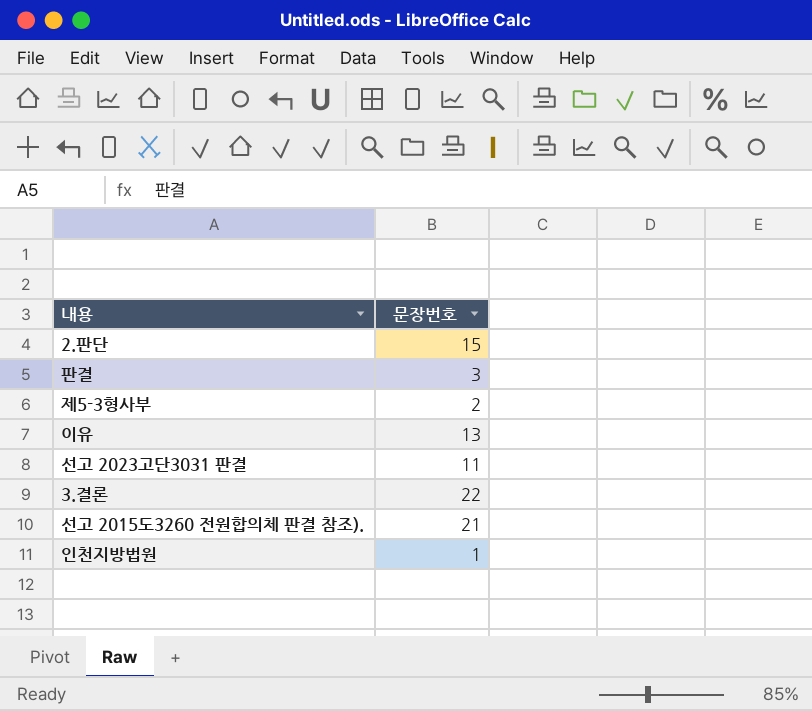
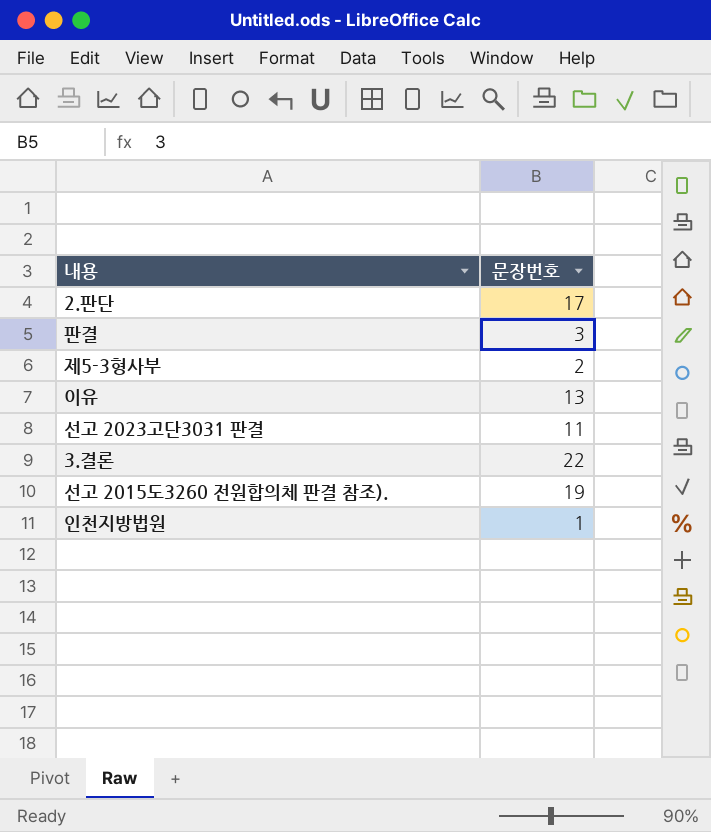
2.판단 | 문장번호: 15 -> 17
선고 2015도3260 전원합의체 판결 참조). | 문장번호: 21 -> 19

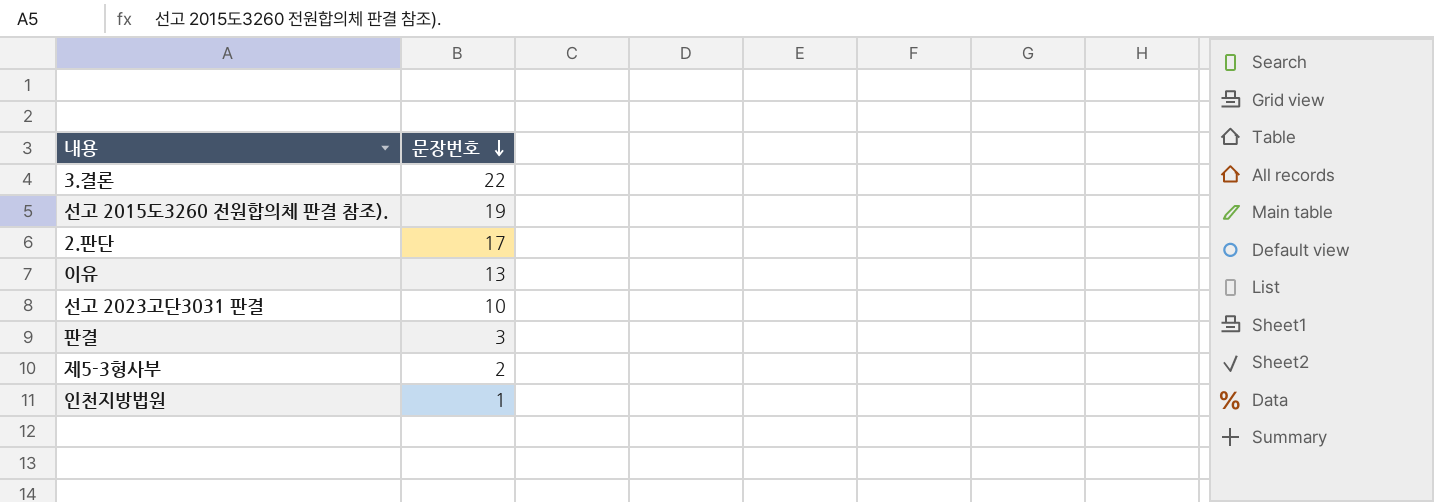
row order: none -> 문장번호 descending
선고 2023고단3031 판결 | 문장번호: 11 -> 10

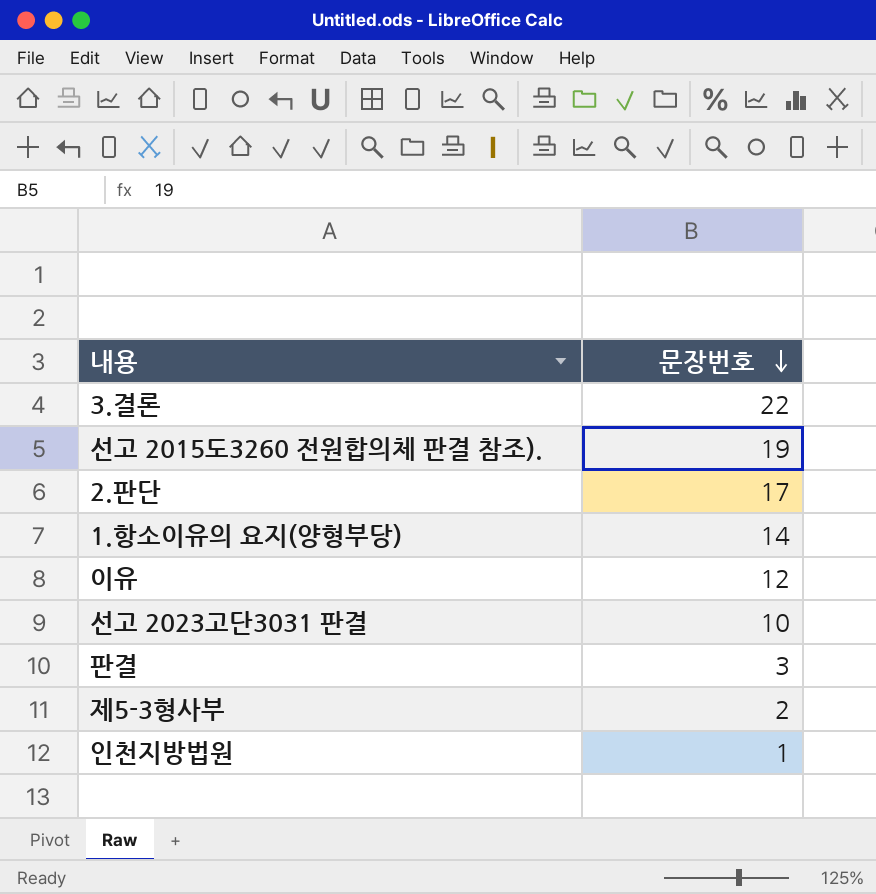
row 1.항소이유의 요지(양형부당): none -> 14
이유 | 문장번호: 13 -> 12

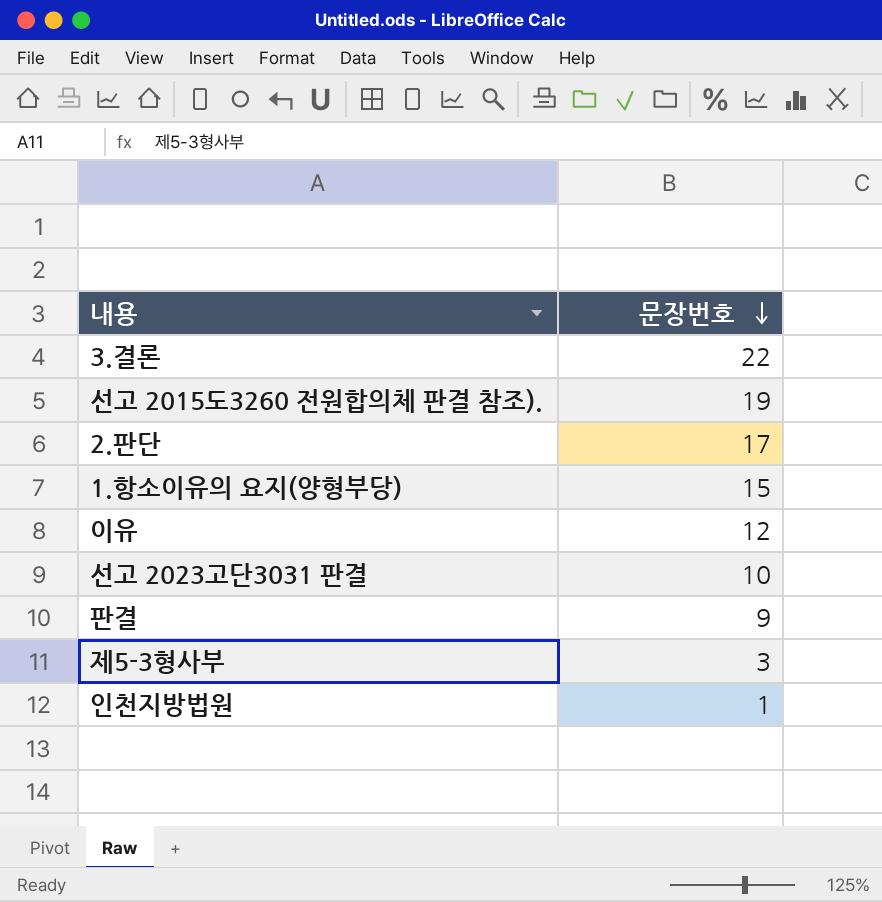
1.항소이유의 요지(양형부당) | 문장번호: 14 -> 15
판결 | 문장번호: 3 -> 9
제5-3형사부 | 문장번호: 2 -> 3

